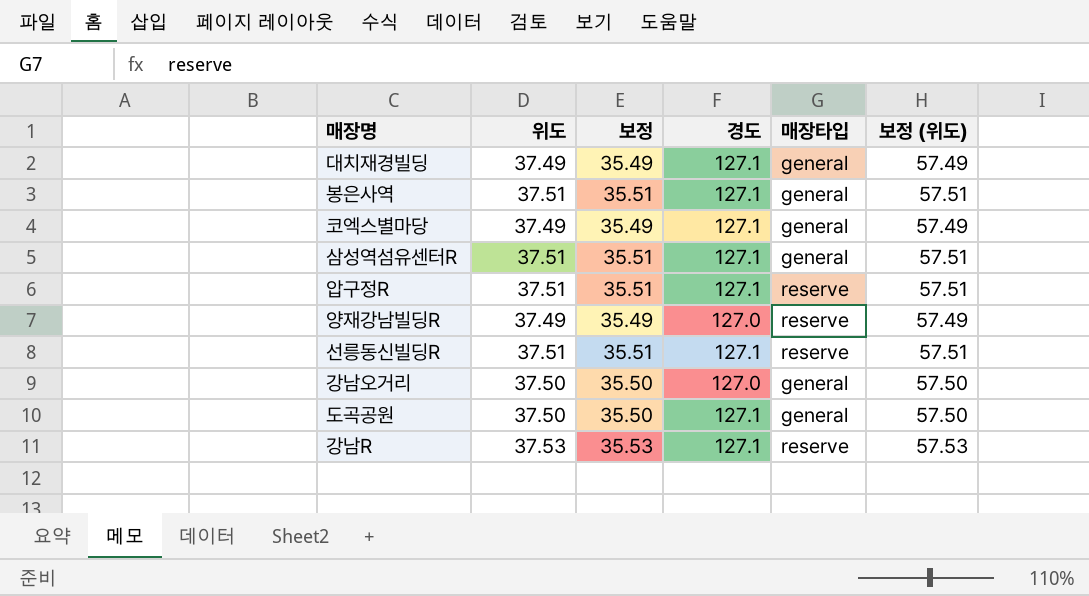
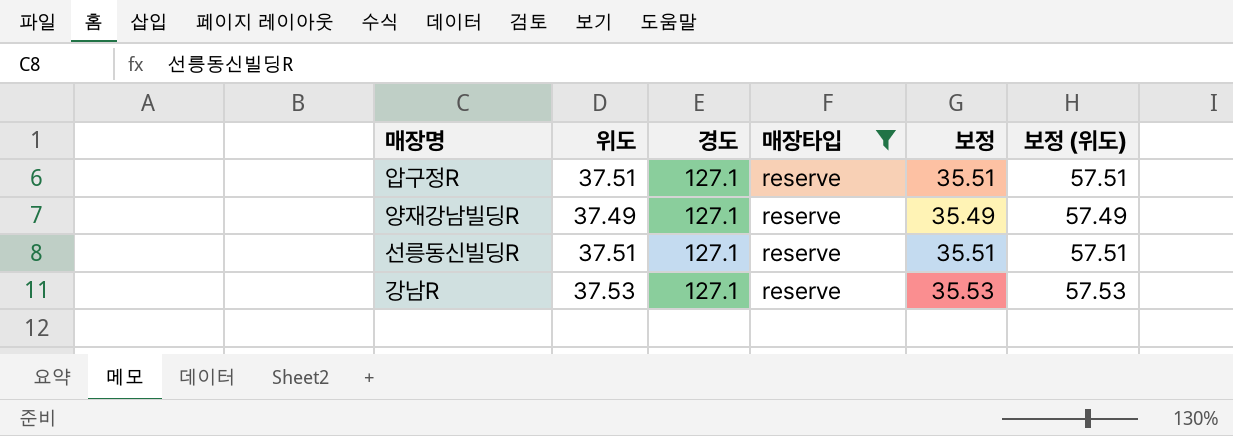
filter: none -> 매장타입 = reserve
column 보정 | position: 3 -> 5
양재강남빌딩R | 경도: 127.0 -> 127.1

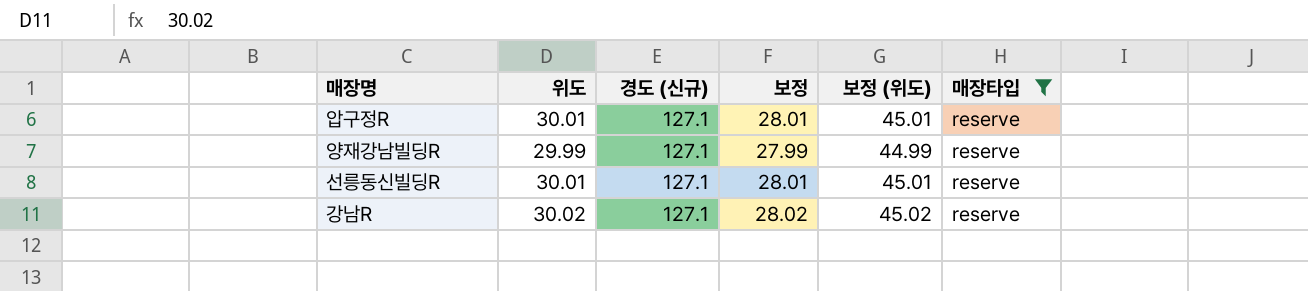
column name: 경도 -> 경도 (신규)
column 보정 (위도) | formula: [위도] + 20 -> [위도] + 15
column 매장타입 | position: 4 -> 6
압구정R | 위도: 37.51 -> 30.01
압구정R | 보정: 35.51 -> 28.01
양재강남빌딩R | 위도: 37.49 -> 29.99
양재강남빌딩R | 보정: 35.49 -> 27.99
선릉동신빌딩R | 위도: 37.51 -> 30.01
선릉동신빌딩R | 보정: 35.51 -> 28.01
강남R | 위도: 37.53 -> 30.02
강남R | 보정: 35.53 -> 28.02

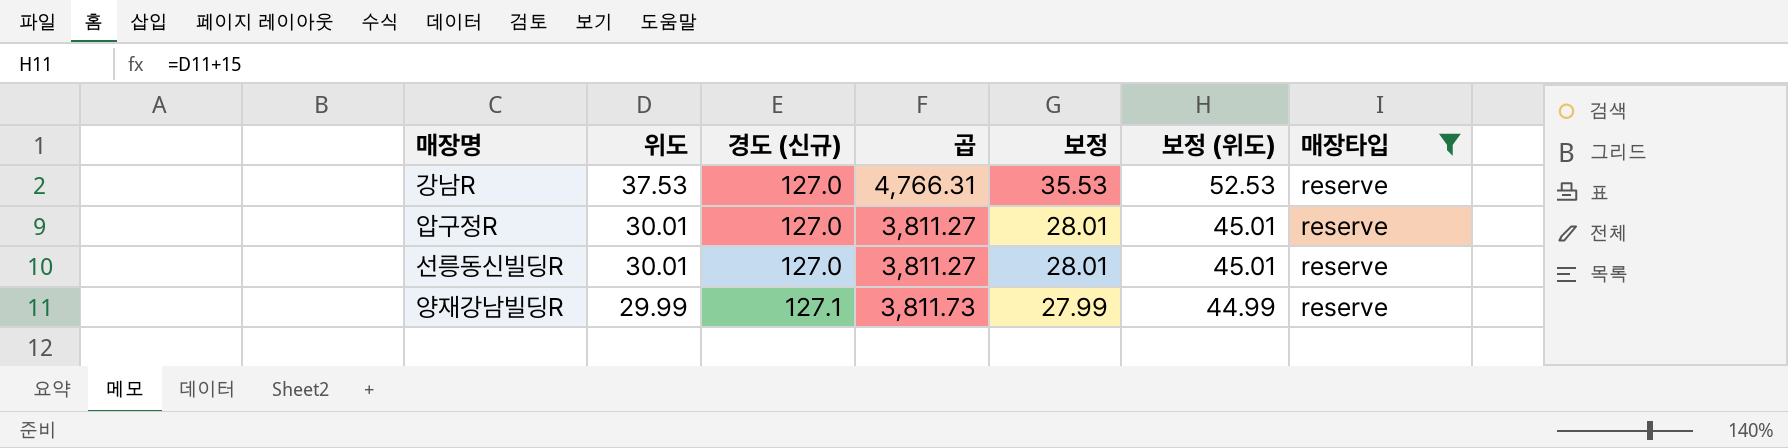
row order: none -> 위도 descending
column 곱 | formula: none -> [위도] * [경도 (신규)]
강남R | 위도: 30.02 -> 37.53
강남R | 경도 (신규): 127.1 -> 127.0
강남R | 보정: 28.02 -> 35.53
강남R | 보정 (위도): 45.02 -> 52.53
압구정R | 경도 (신규): 127.1 -> 127.0
선릉동신빌딩R | 경도 (신규): 127.1 -> 127.0

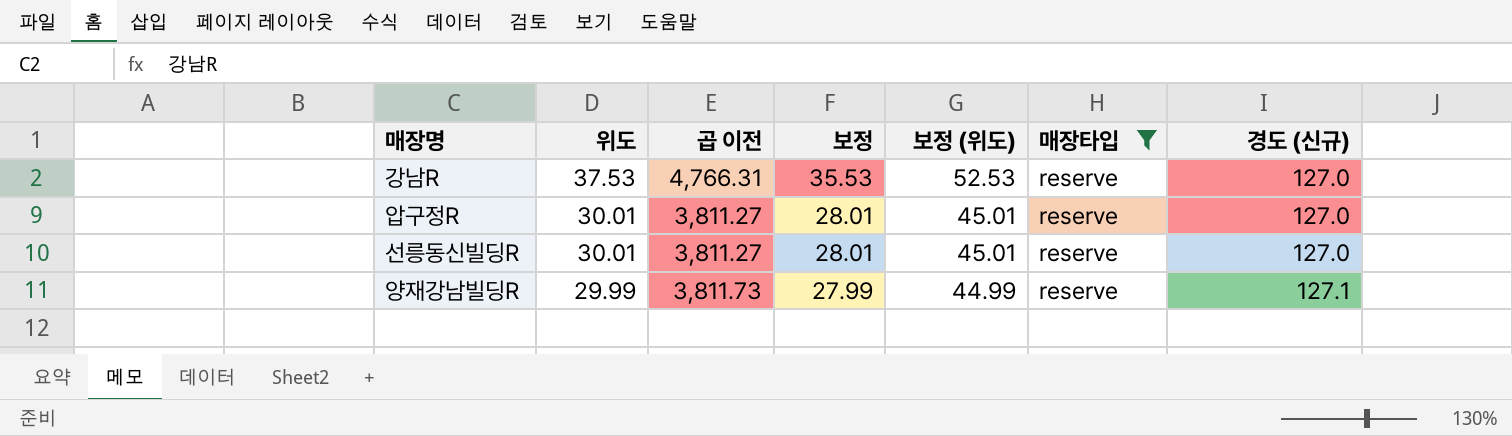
column name: 곱 -> 곱 이전
column 경도 (신규) | position: 3 -> 7

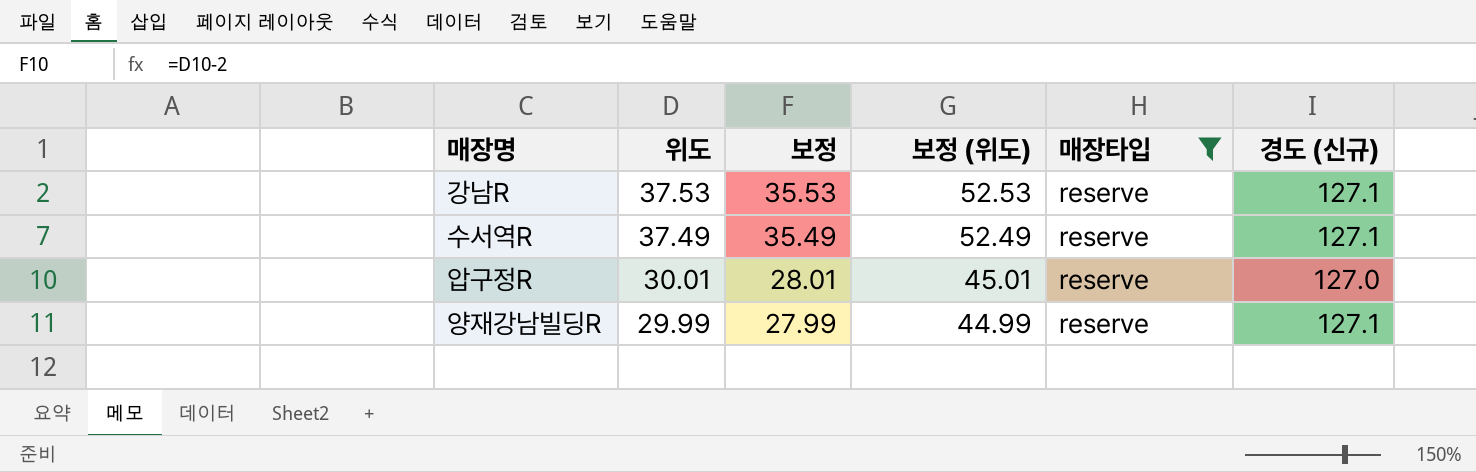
column 곱 이전 | formula: [위도] * [경도 (신규)] -> none
row 선릉동신빌딩R: 30.01 | 3,811.27 | 28.01 | 45.01 | reserve | 127.0 -> none
강남R | 경도 (신규): 127.0 -> 127.1
row 수서역R: none -> 37.49 | 35.49 | 52.49 | reserve | 127.1

